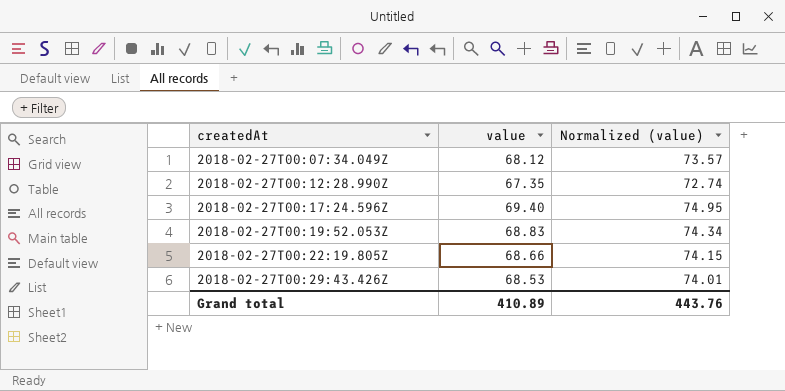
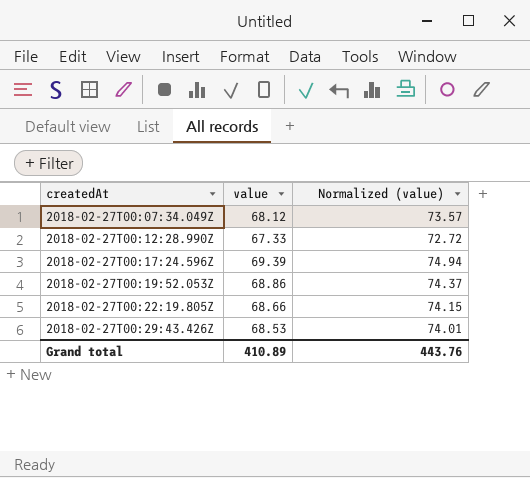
2018-02-27T00:12:28.990Z | value: 67.35 -> 67.33
2018-02-27T00:12:28.990Z | Normalized (value): 72.74 -> 72.72
2018-02-27T00:17:24.596Z | value: 69.40 -> 69.39
2018-02-27T00:17:24.596Z | Normalized (value): 74.95 -> 74.94
2018-02-27T00:19:52.053Z | value: 68.83 -> 68.86
2018-02-27T00:19:52.053Z | Normalized (value): 74.34 -> 74.37

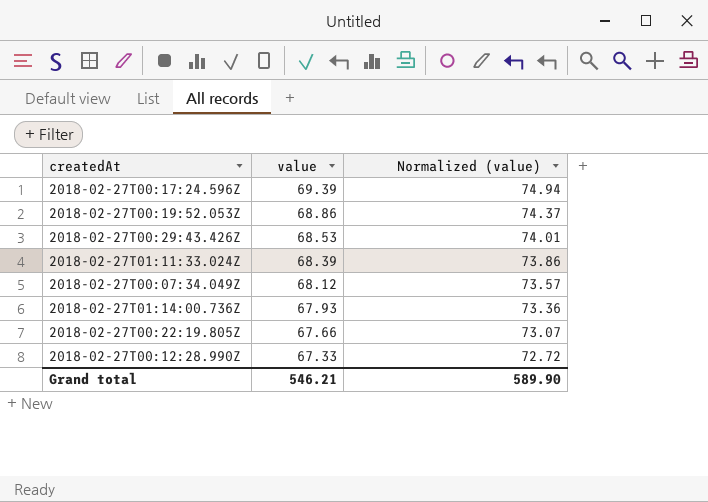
row order: createdAt ascending -> value descending
row 2018-02-27T01:11:33.024Z: none -> 68.39 | 73.86
row 2018-02-27T01:14:00.736Z: none -> 67.93 | 73.36
2018-02-27T00:22:19.805Z | value: 68.66 -> 67.66
2018-02-27T00:22:19.805Z | Normalized (value): 74.15 -> 73.07
Grand total | value: 410.89 -> 546.21
Grand total | Normalized (value): 443.76 -> 589.90

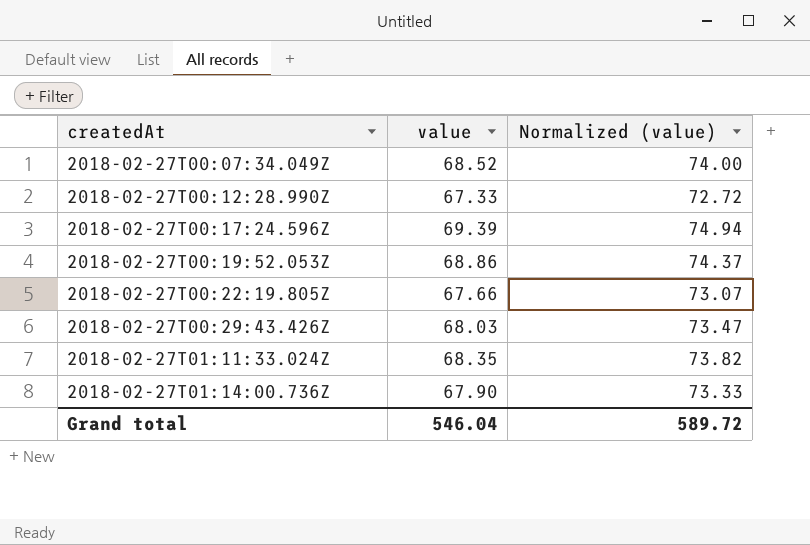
row order: value descending -> createdAt ascending
2018-02-27T00:07:34.049Z | value: 68.12 -> 68.52
2018-02-27T00:07:34.049Z | Normalized (value): 73.57 -> 74.00
2018-02-27T00:29:43.426Z | value: 68.53 -> 68.03
2018-02-27T00:29:43.426Z | Normalized (value): 74.01 -> 73.47
2018-02-27T01:11:33.024Z | value: 68.39 -> 68.35
2018-02-27T01:11:33.024Z | Normalized (value): 73.86 -> 73.82
2018-02-27T01:14:00.736Z | value: 67.93 -> 67.90
2018-02-27T01:14:00.736Z | Normalized (value): 73.36 -> 73.33
Grand total | value: 546.21 -> 546.04
Grand total | Normalized (value): 589.90 -> 589.72

